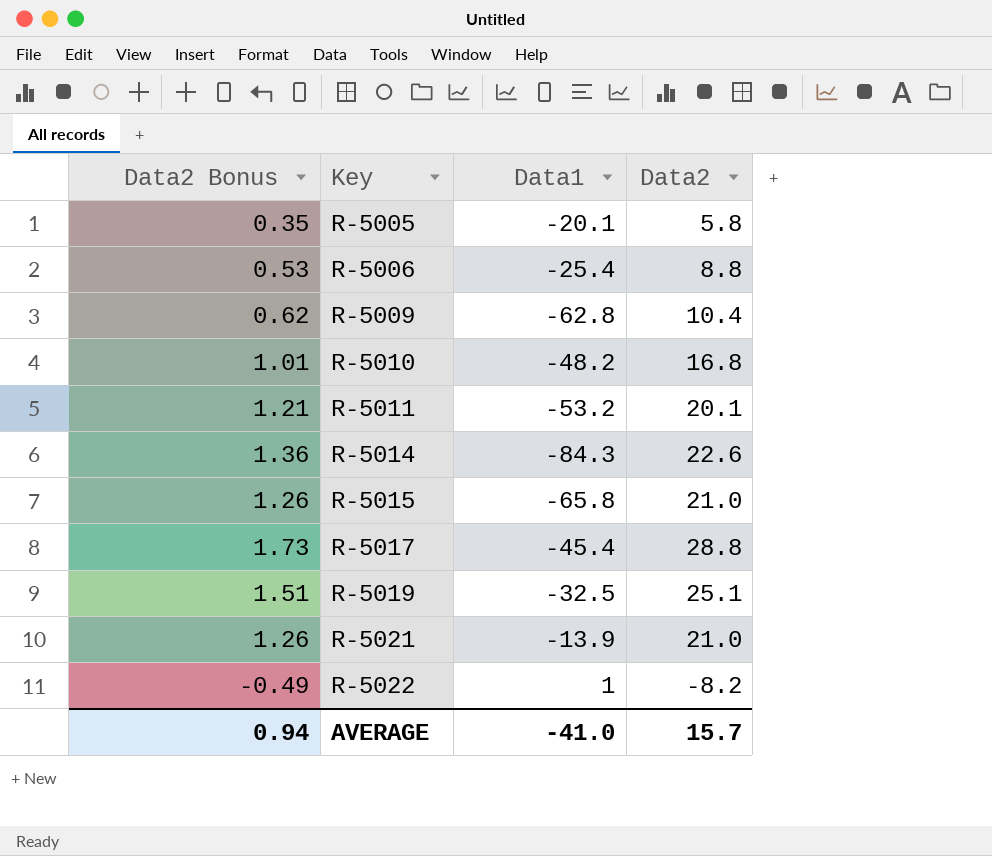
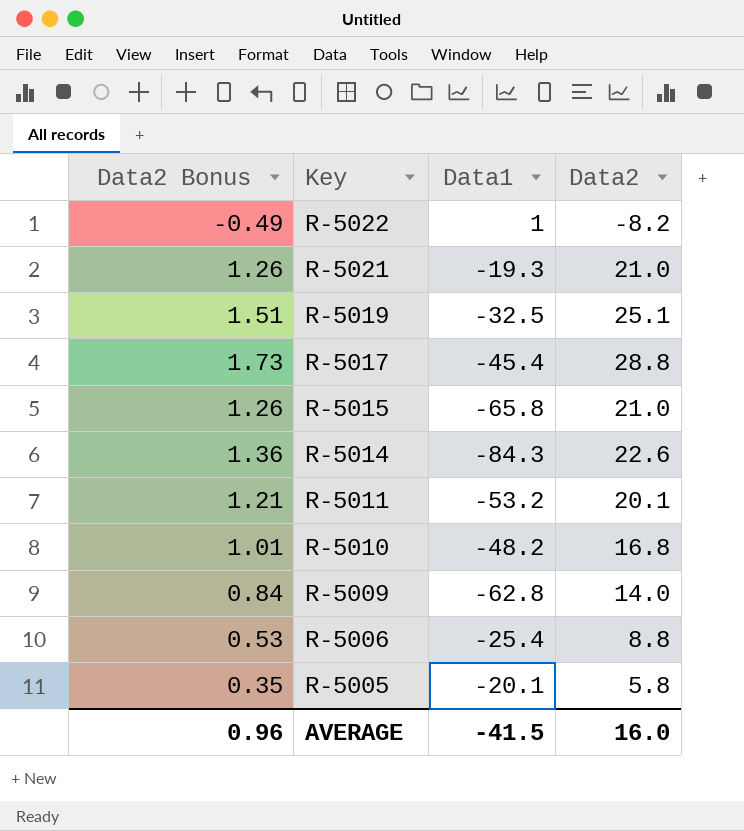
row order: Key ascending -> Key descending
R-5021 | Data1: -13.9 -> -19.3
R-5009 | Data2 Bonus: 0.62 -> 0.84
R-5009 | Data2: 10.4 -> 14.0
AVERAGE | Data2 Bonus: 0.94 -> 0.96
AVERAGE | Data1: -41.0 -> -41.5
AVERAGE | Data2: 15.7 -> 16.0

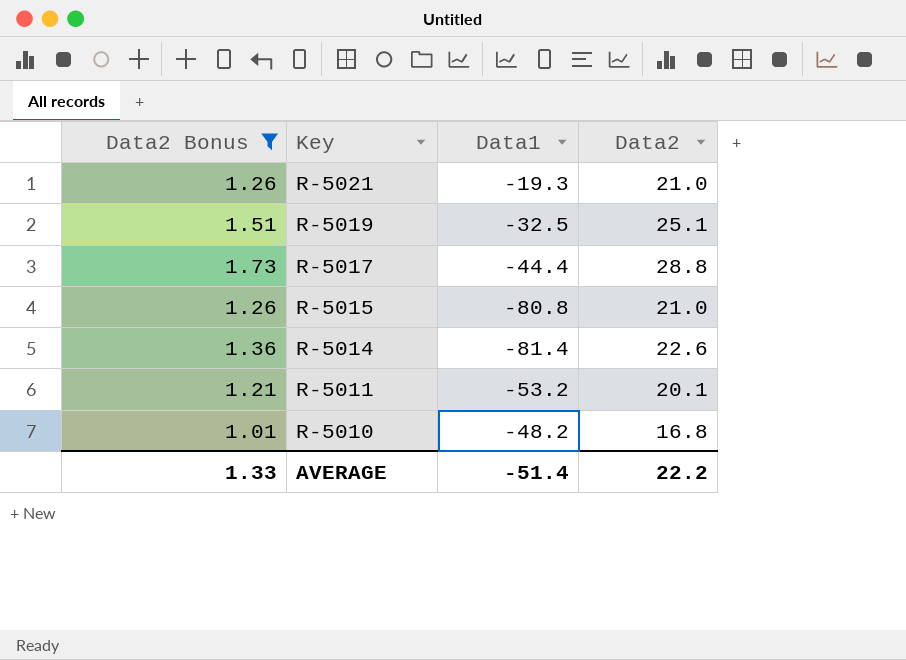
filter: none -> Data2 Bonus >= 1.01
R-5017 | Data1: -45.4 -> -44.4
R-5015 | Data1: -65.8 -> -80.8
R-5014 | Data1: -84.3 -> -81.4
AVERAGE | Data2 Bonus: 0.96 -> 1.33
AVERAGE | Data1: -41.5 -> -51.4
AVERAGE | Data2: 16.0 -> 22.2

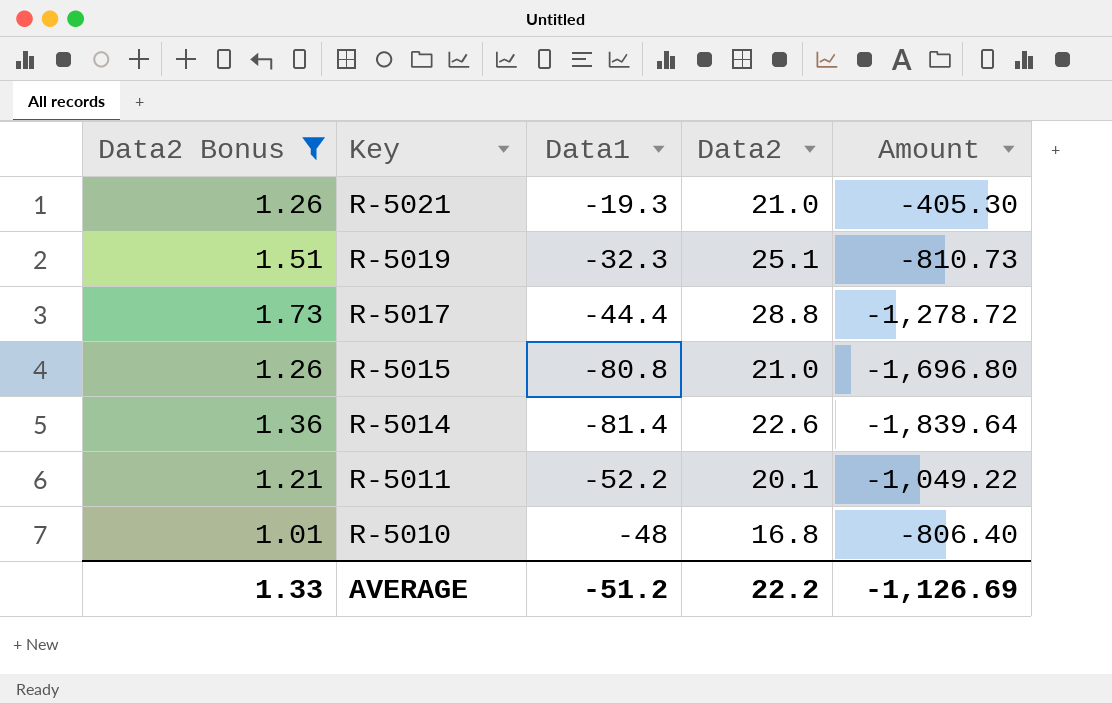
column Amount | formula: none -> [Data1] * [Data2]
R-5019 | Data1: -32.5 -> -32.3
R-5011 | Data1: -53.2 -> -52.2
R-5010 | Data1: -48.2 -> -48
AVERAGE | Data1: -51.4 -> -51.2

